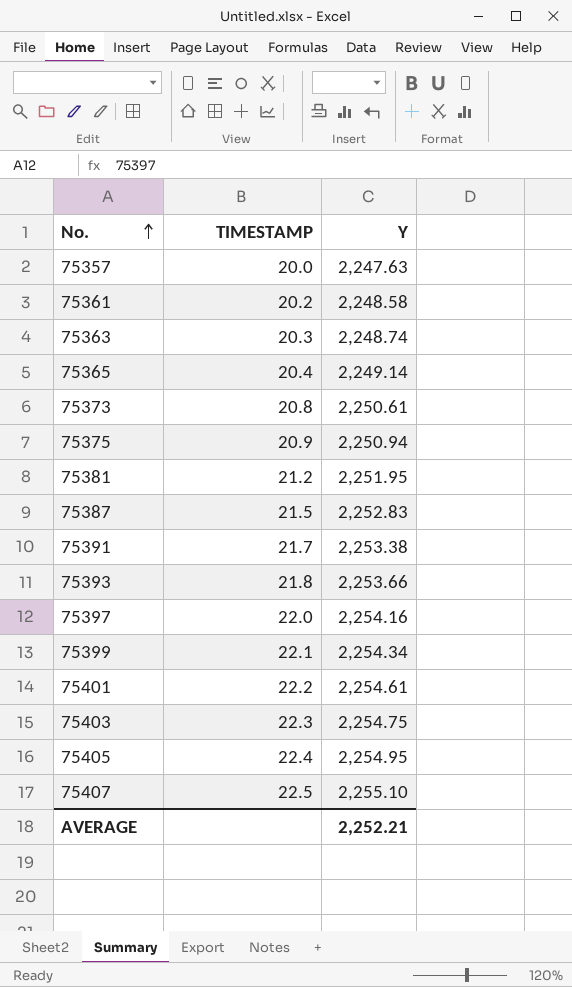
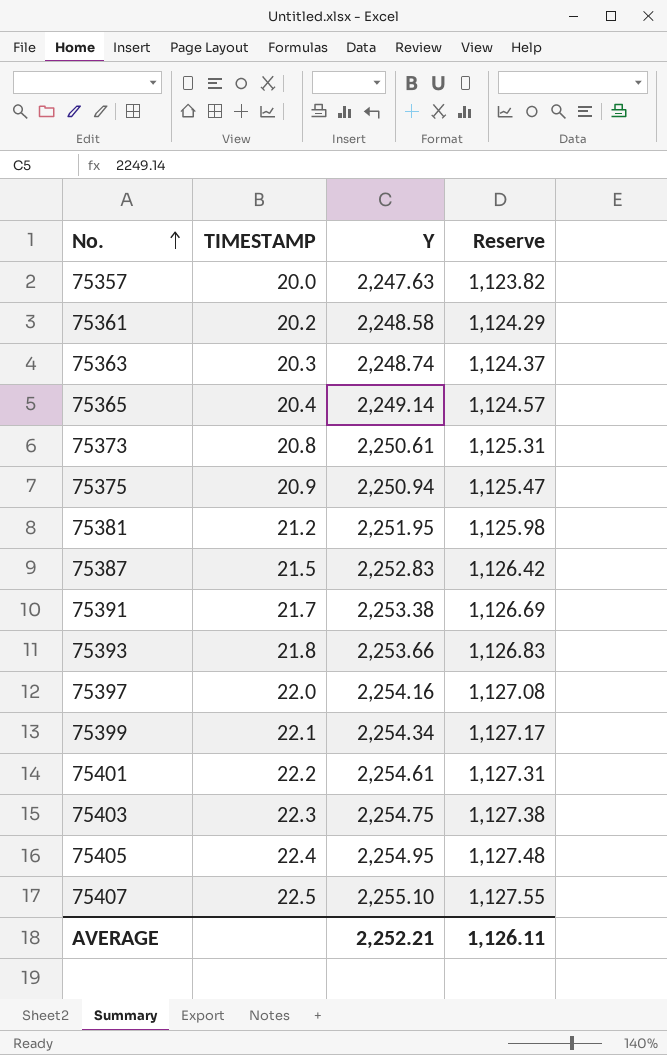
column Reserve | formula: none -> [Y] * 0.5

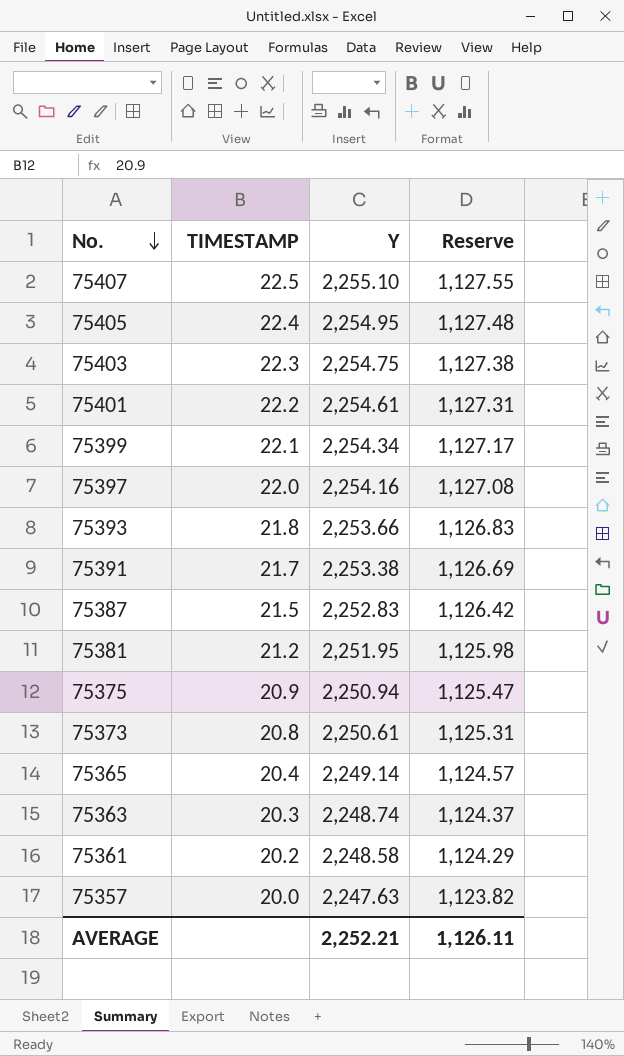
row order: No. ascending -> No. descending

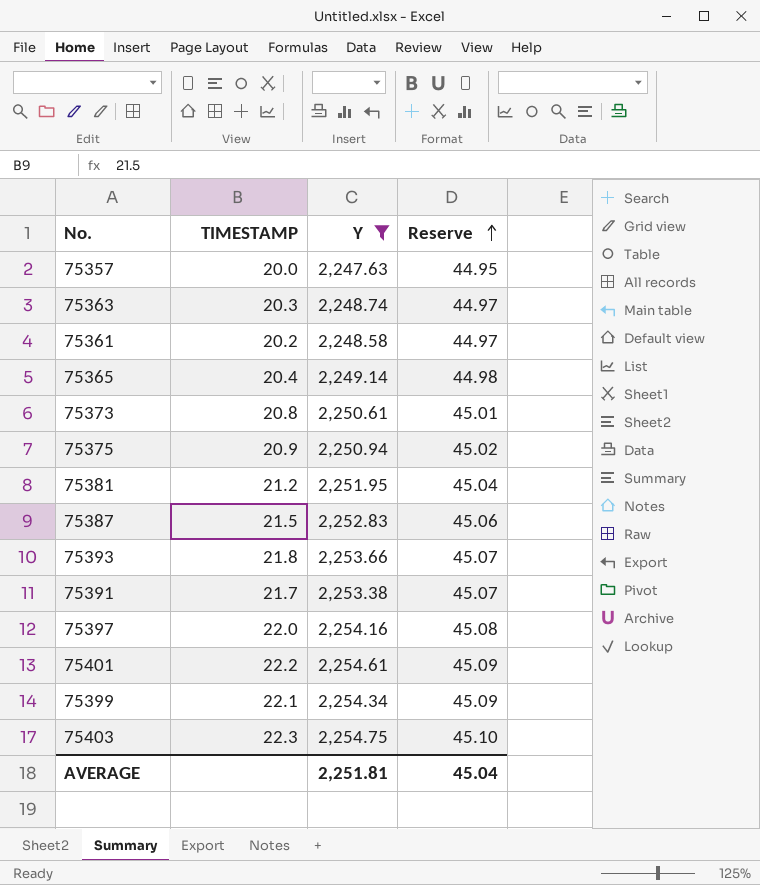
filter: none -> Y <= 2,254.75
row order: No. descending -> Reserve ascending
column Reserve | formula: [Y] * 0.5 -> [Y] * 0.02
AVERAGE | Y: 2,252.21 -> 2,251.81
AVERAGE | Reserve: 1,126.11 -> 45.04

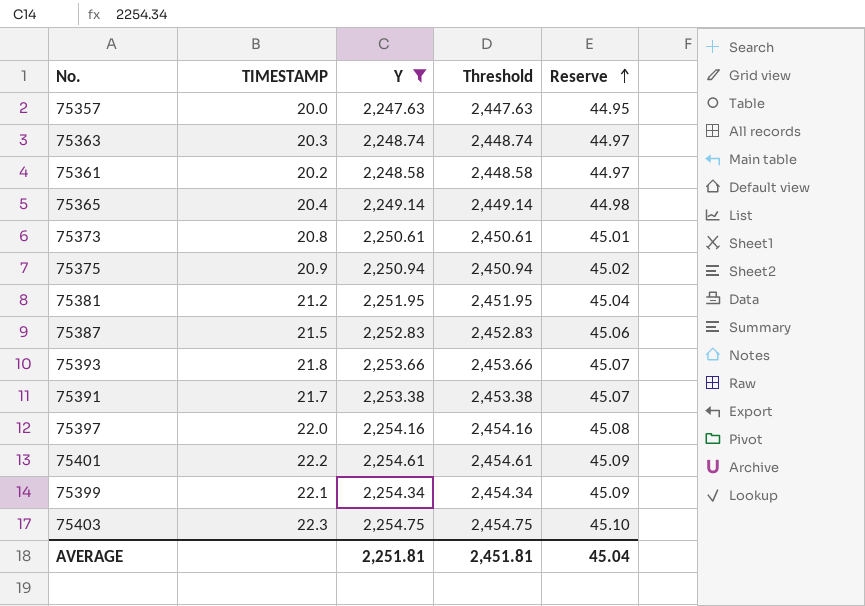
column Threshold | formula: none -> [Y] + 200

